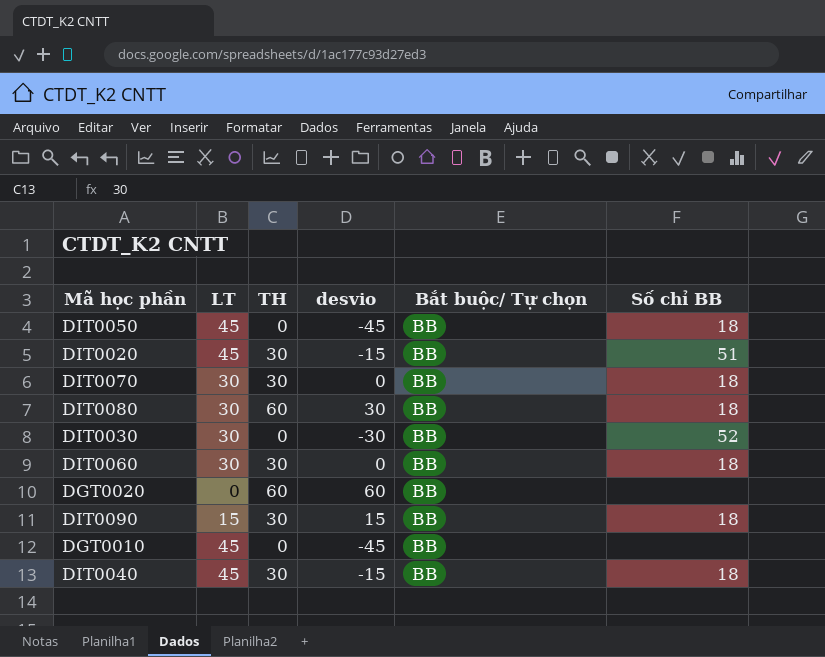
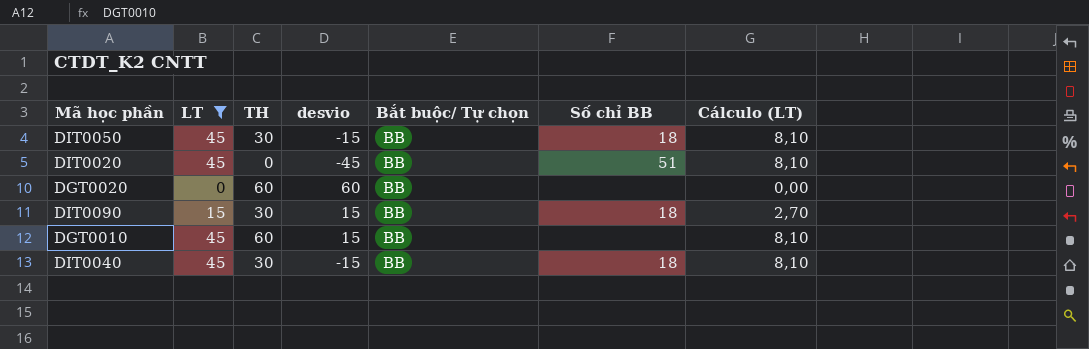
filter: none -> LT != 30
column Cálculo (LT) | formula: none -> [LT] * 0,18
DIT0050 | TH: 0 -> 30
DIT0050 | desvio: -45 -> -15
DIT0020 | TH: 30 -> 0
DIT0020 | desvio: -15 -> -45
DGT0010 | TH: 0 -> 60
DGT0010 | desvio: -45 -> 15

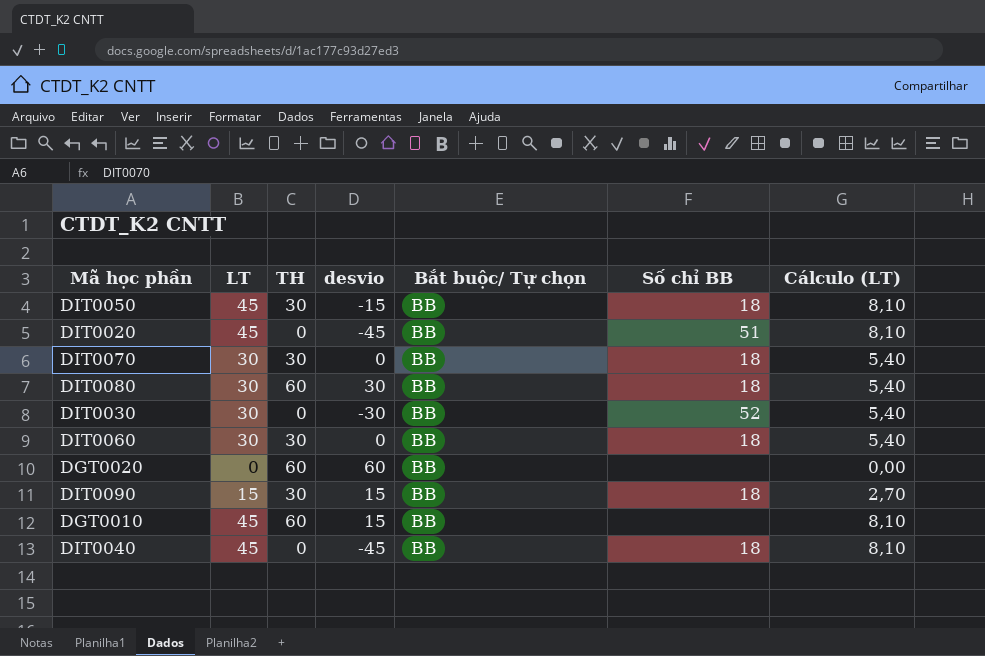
filter: LT != 30 -> none
DIT0040 | TH: 30 -> 0
DIT0040 | desvio: -15 -> -45

